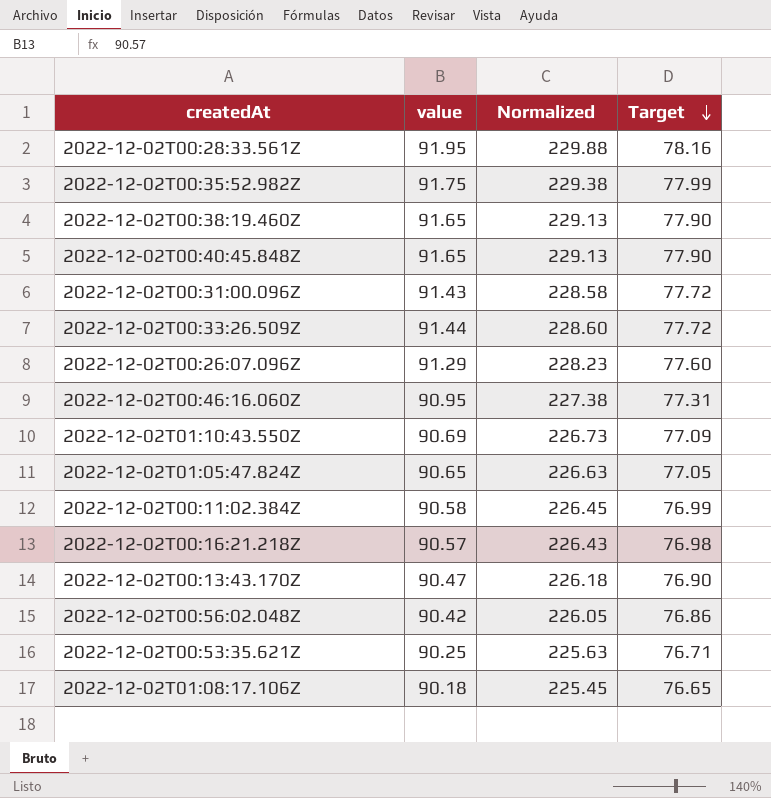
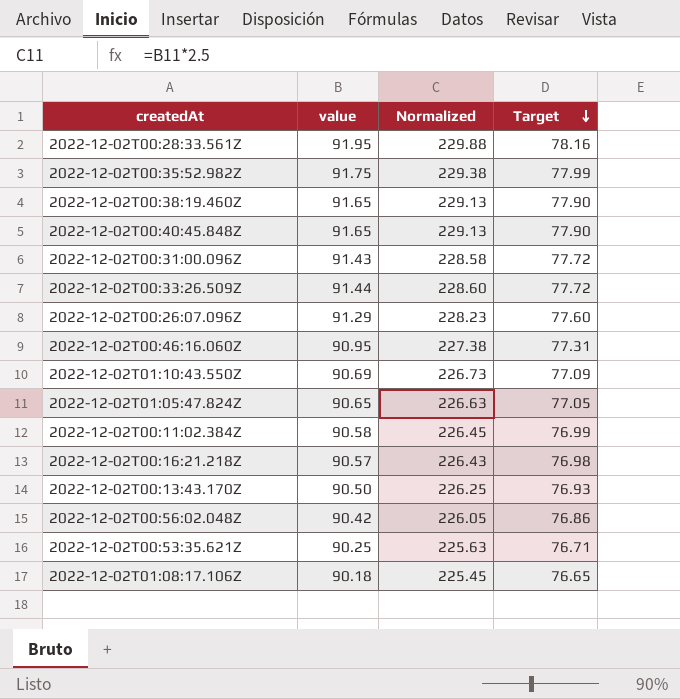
2022-12-02T00:13:43.170Z | value: 90.47 -> 90.50
2022-12-02T00:13:43.170Z | Normalized: 226.18 -> 226.25
2022-12-02T00:13:43.170Z | Target: 76.90 -> 76.93

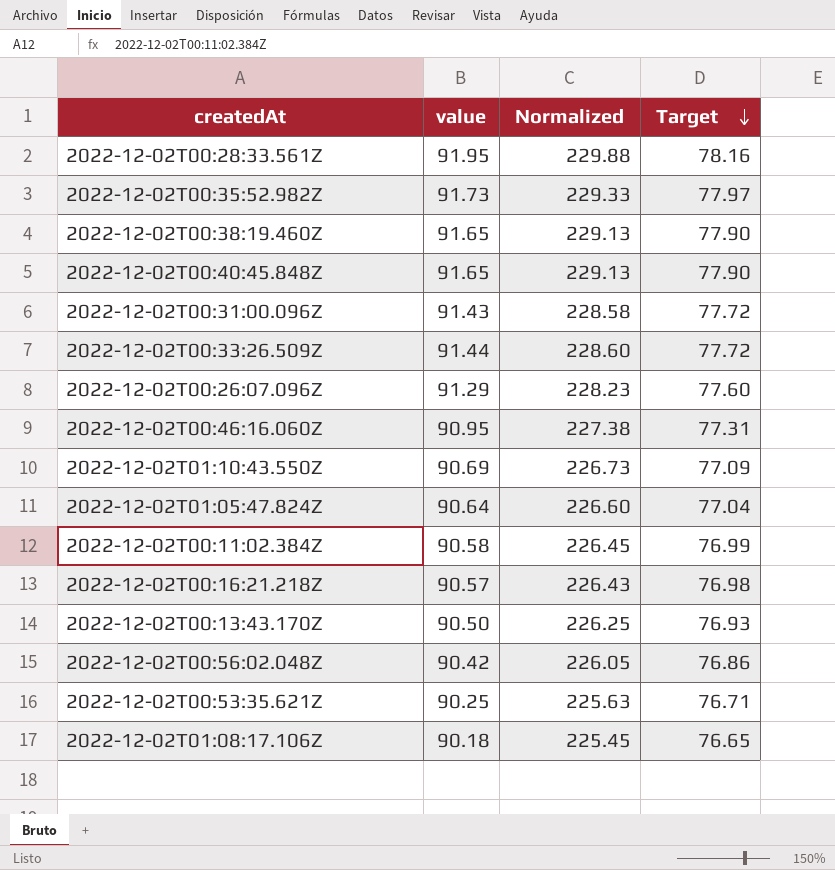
2022-12-02T00:35:52.982Z | value: 91.75 -> 91.73
2022-12-02T00:35:52.982Z | Normalized: 229.38 -> 229.33
2022-12-02T00:35:52.982Z | Target: 77.99 -> 77.97
2022-12-02T01:05:47.824Z | value: 90.65 -> 90.64
2022-12-02T01:05:47.824Z | Normalized: 226.63 -> 226.60
2022-12-02T01:05:47.824Z | Target: 77.05 -> 77.04

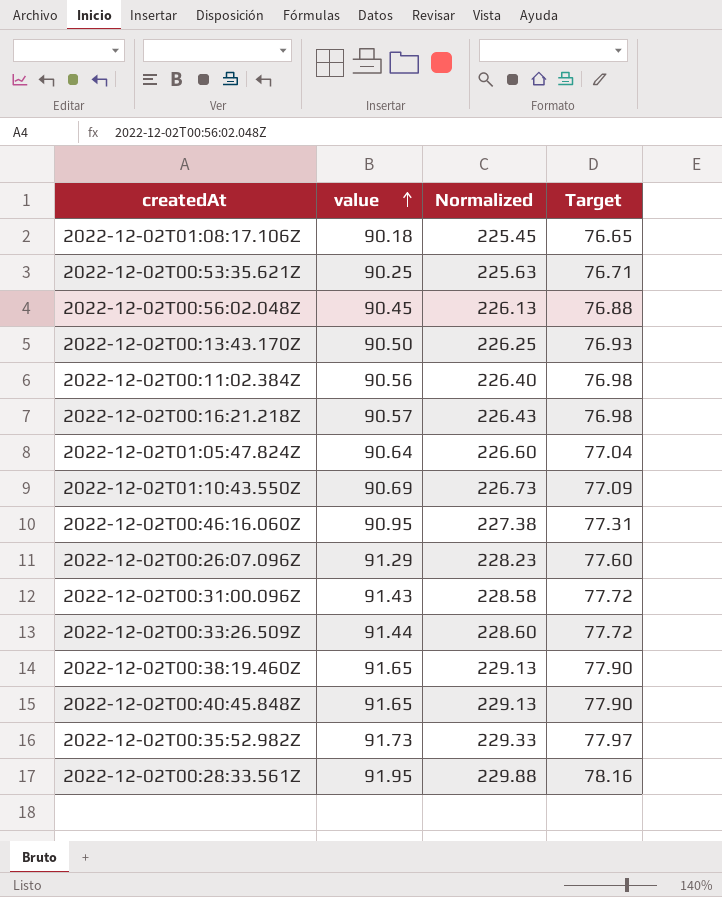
row order: Target descending -> value ascending
2022-12-02T00:56:02.048Z | value: 90.42 -> 90.45
2022-12-02T00:56:02.048Z | Normalized: 226.05 -> 226.13
2022-12-02T00:56:02.048Z | Target: 76.86 -> 76.88
2022-12-02T00:11:02.384Z | value: 90.58 -> 90.56
2022-12-02T00:11:02.384Z | Normalized: 226.45 -> 226.40
2022-12-02T00:11:02.384Z | Target: 76.99 -> 76.98

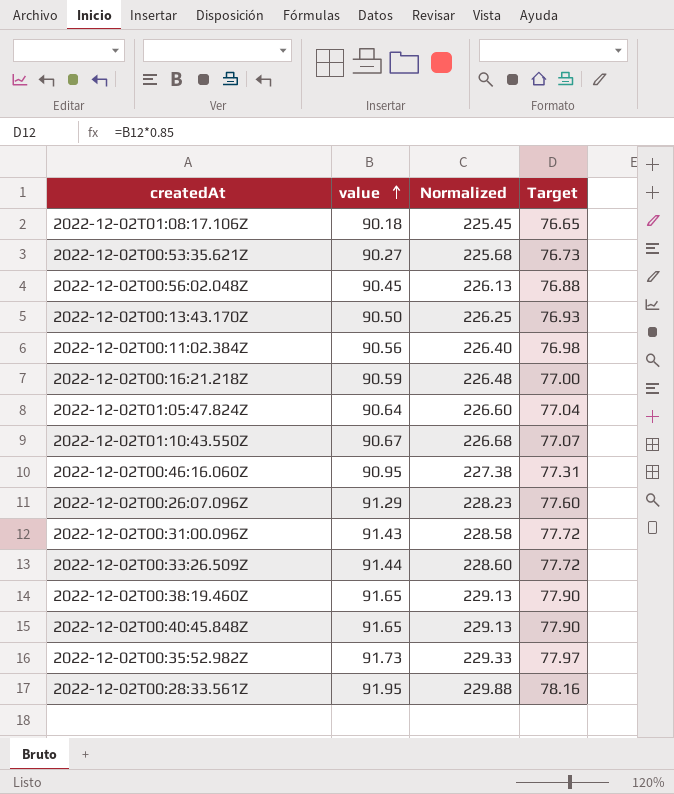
2022-12-02T00:53:35.621Z | value: 90.25 -> 90.27
2022-12-02T00:53:35.621Z | Normalized: 225.63 -> 225.68
2022-12-02T00:53:35.621Z | Target: 76.71 -> 76.73
2022-12-02T00:16:21.218Z | value: 90.57 -> 90.59
2022-12-02T00:16:21.218Z | Normalized: 226.43 -> 226.48
2022-12-02T00:16:21.218Z | Target: 76.98 -> 77.00
2022-12-02T01:10:43.550Z | value: 90.69 -> 90.67
2022-12-02T01:10:43.550Z | Normalized: 226.73 -> 226.68
2022-12-02T01:10:43.550Z | Target: 77.09 -> 77.07

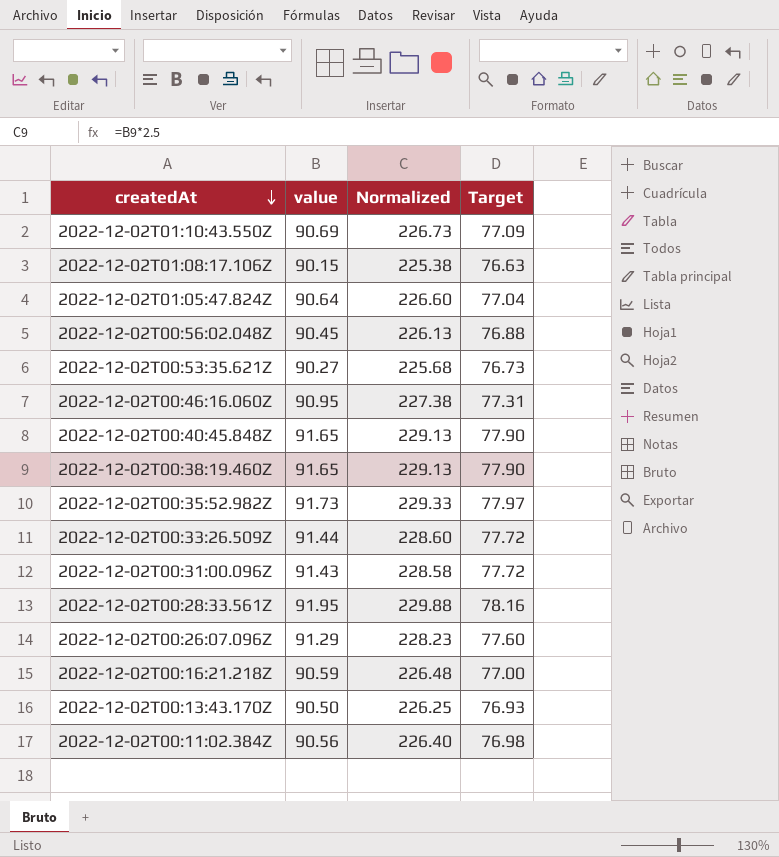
row order: value ascending -> createdAt descending
2022-12-02T01:10:43.550Z | value: 90.67 -> 90.69
2022-12-02T01:10:43.550Z | Normalized: 226.68 -> 226.73
2022-12-02T01:10:43.550Z | Target: 77.07 -> 77.09
2022-12-02T01:08:17.106Z | value: 90.18 -> 90.15
2022-12-02T01:08:17.106Z | Normalized: 225.45 -> 225.38
2022-12-02T01:08:17.106Z | Target: 76.65 -> 76.63

